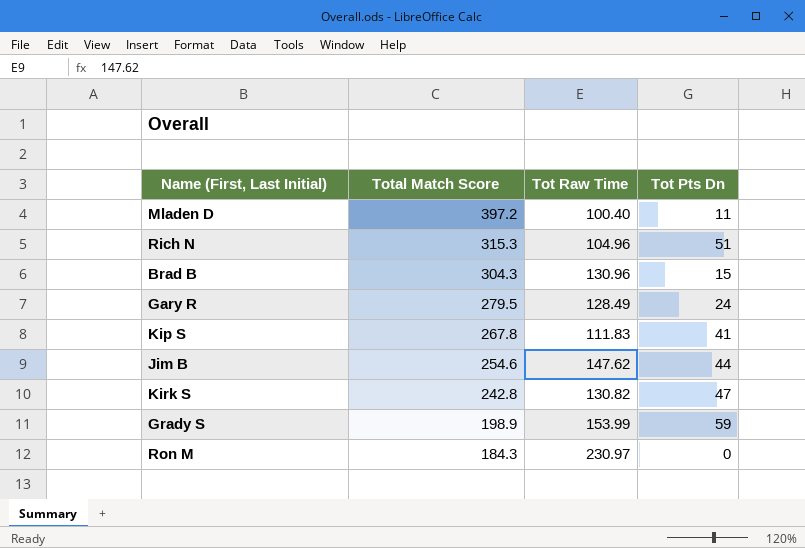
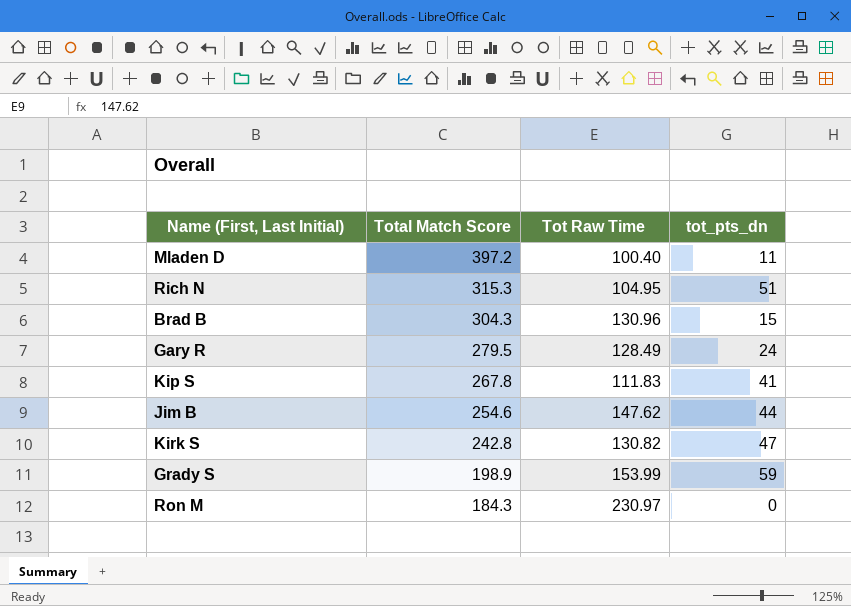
column name: Tot Pts Dn -> tot_pts_dn
Rich N | Tot Raw Time: 104.96 -> 104.95

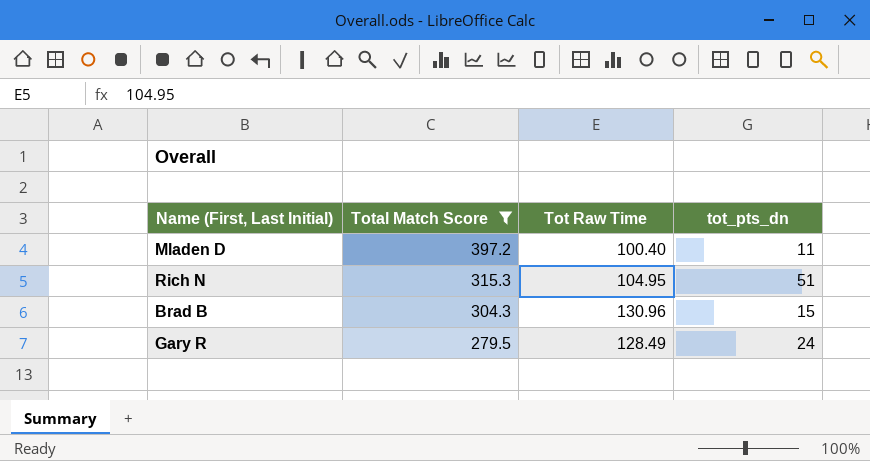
filter: none -> Total Match Score >= 279.5

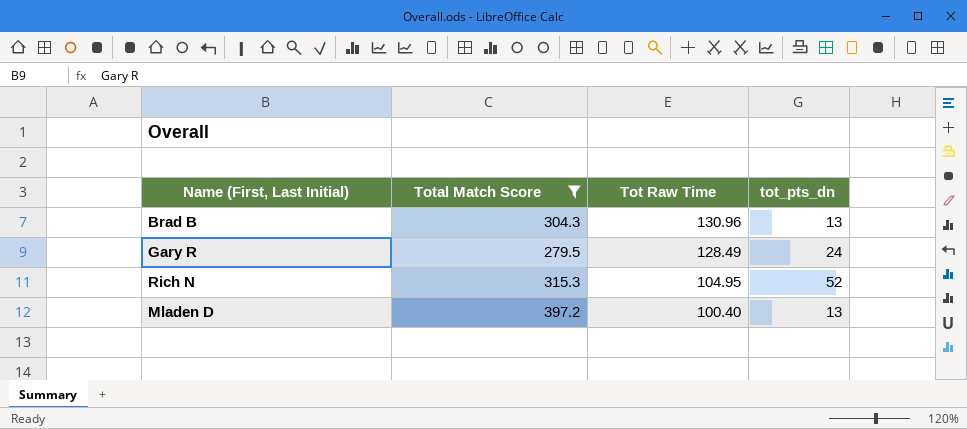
row order: Total Match Score descending -> Tot Raw Time descending
Brad B | tot_pts_dn: 15 -> 13
Rich N | tot_pts_dn: 51 -> 52
Mladen D | tot_pts_dn: 11 -> 13

